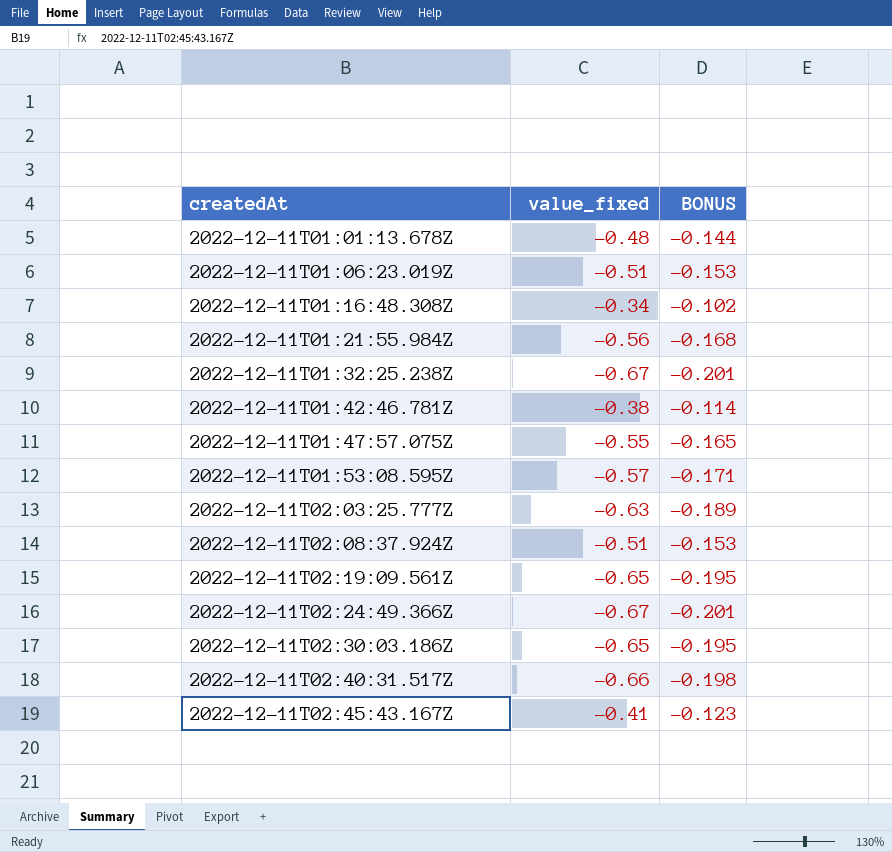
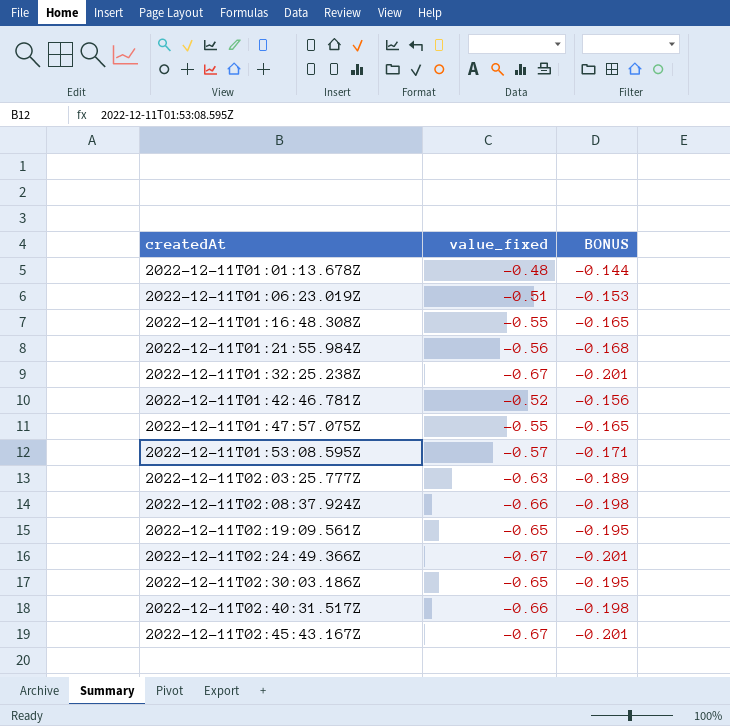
2022-12-11T01:16:48.308Z | value_fixed: -0.34 -> -0.55
2022-12-11T01:16:48.308Z | BONUS: -0.102 -> -0.165
2022-12-11T01:42:46.781Z | value_fixed: -0.38 -> -0.52
2022-12-11T01:42:46.781Z | BONUS: -0.114 -> -0.156
2022-12-11T02:08:37.924Z | value_fixed: -0.51 -> -0.66
2022-12-11T02:08:37.924Z | BONUS: -0.153 -> -0.198
2022-12-11T02:45:43.167Z | value_fixed: -0.41 -> -0.67
2022-12-11T02:45:43.167Z | BONUS: -0.123 -> -0.201

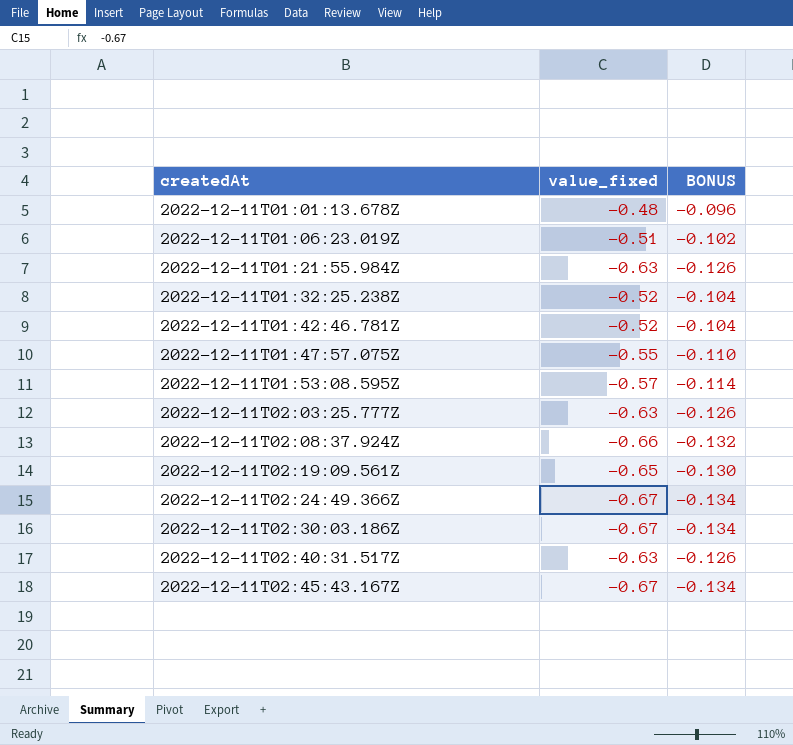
column BONUS | formula: [value_fixed] * 0.3 -> [value_fixed] * 0.2
row 2022-12-11T01:16:48.308Z: -0.55 | -0.165 -> none
2022-12-11T01:21:55.984Z | value_fixed: -0.56 -> -0.63
2022-12-11T01:32:25.238Z | value_fixed: -0.67 -> -0.52
2022-12-11T02:30:03.186Z | value_fixed: -0.65 -> -0.67
2022-12-11T02:40:31.517Z | value_fixed: -0.66 -> -0.63

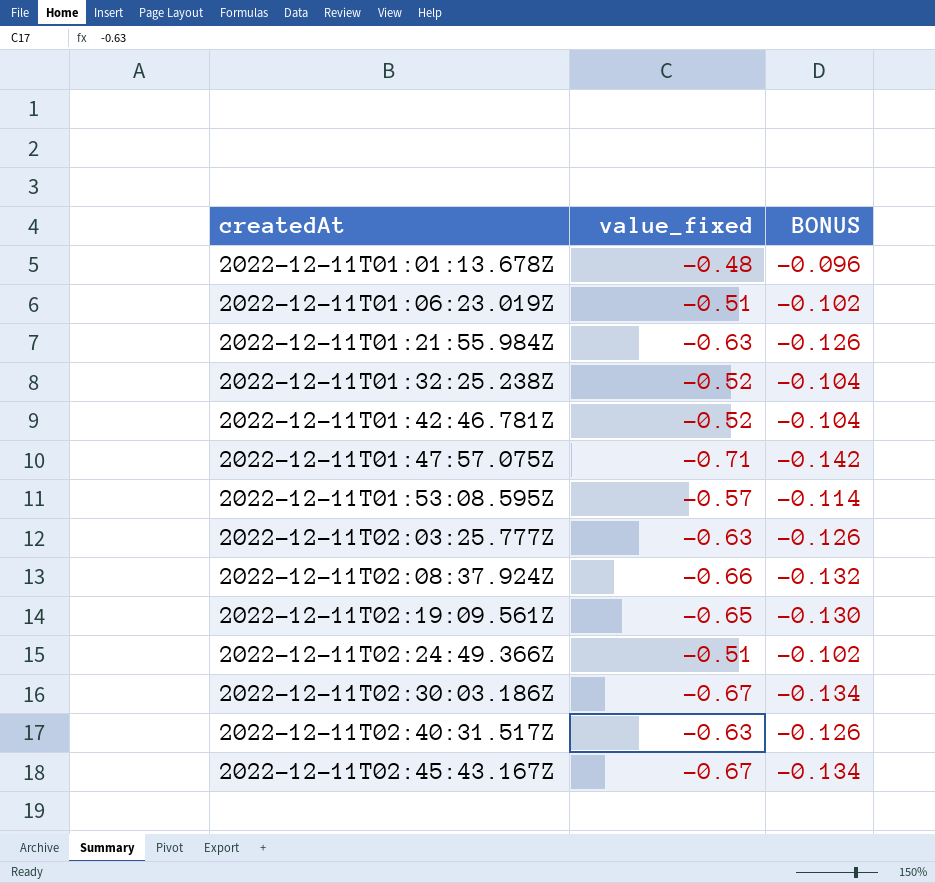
2022-12-11T01:47:57.075Z | value_fixed: -0.55 -> -0.71
2022-12-11T01:47:57.075Z | BONUS: -0.110 -> -0.142
2022-12-11T02:24:49.366Z | value_fixed: -0.67 -> -0.51
2022-12-11T02:24:49.366Z | BONUS: -0.134 -> -0.102

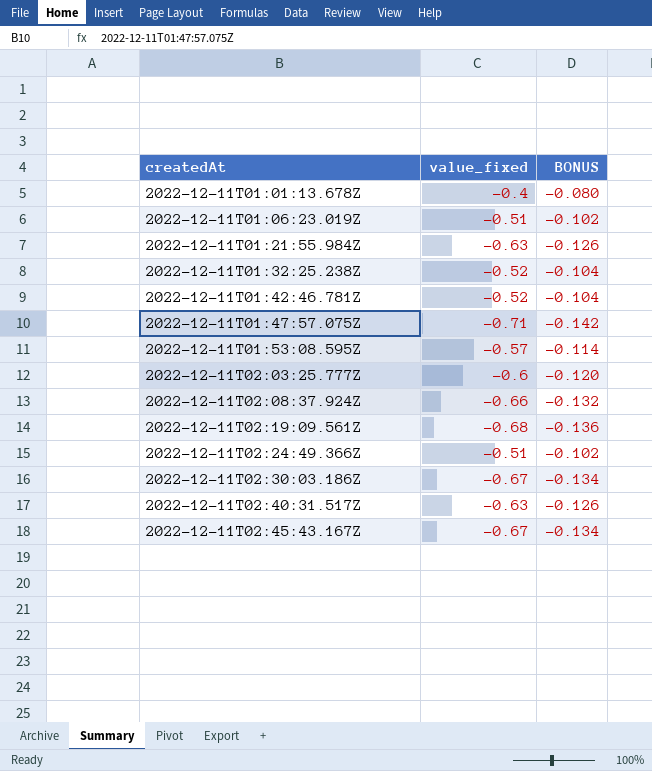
2022-12-11T01:01:13.678Z | value_fixed: -0.48 -> -0.4
2022-12-11T01:01:13.678Z | BONUS: -0.096 -> -0.080
2022-12-11T02:03:25.777Z | value_fixed: -0.63 -> -0.6
2022-12-11T02:03:25.777Z | BONUS: -0.126 -> -0.120
2022-12-11T02:19:09.561Z | value_fixed: -0.65 -> -0.68
2022-12-11T02:19:09.561Z | BONUS: -0.130 -> -0.136

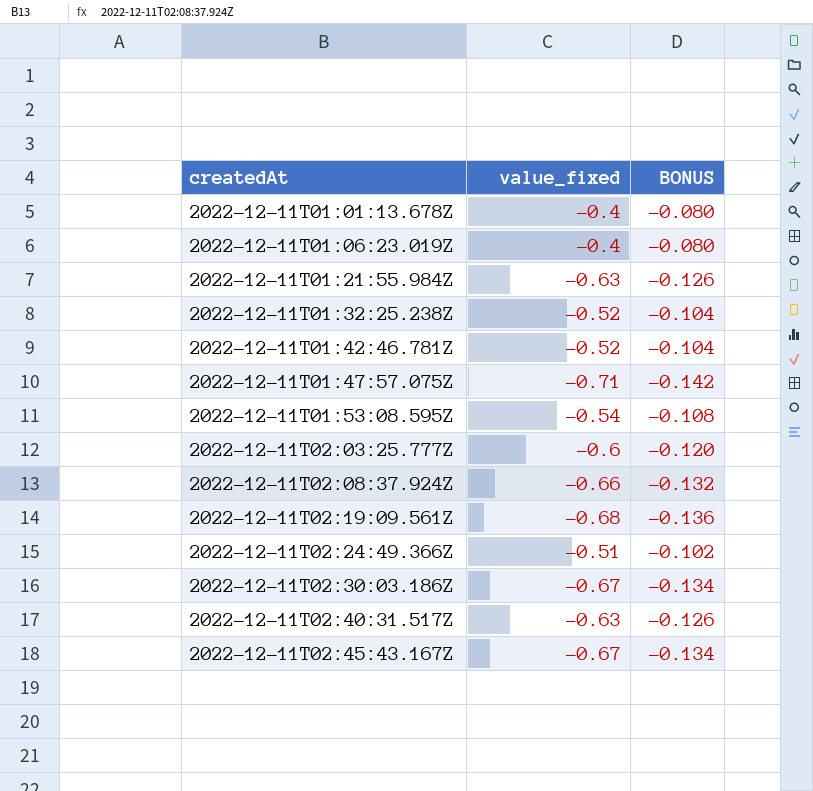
2022-12-11T01:06:23.019Z | value_fixed: -0.51 -> -0.4
2022-12-11T01:06:23.019Z | BONUS: -0.102 -> -0.080
2022-12-11T01:53:08.595Z | value_fixed: -0.57 -> -0.54
2022-12-11T01:53:08.595Z | BONUS: -0.114 -> -0.108

